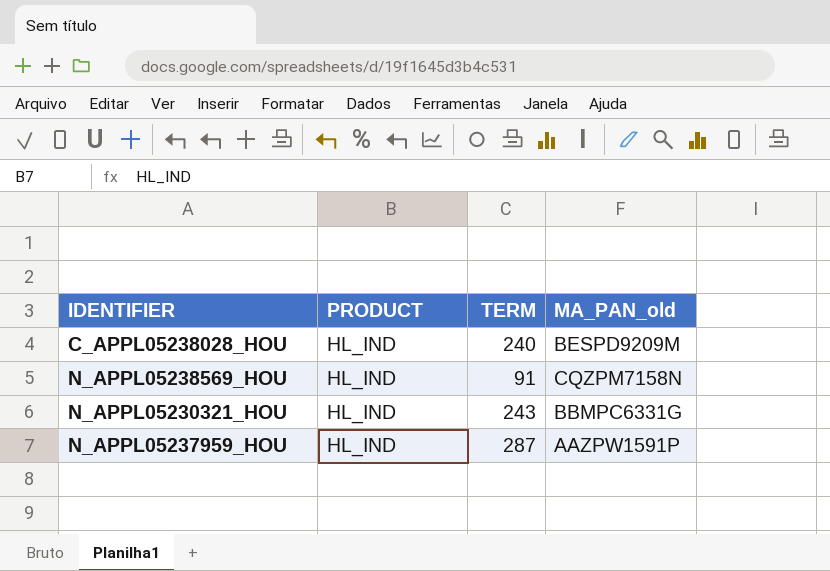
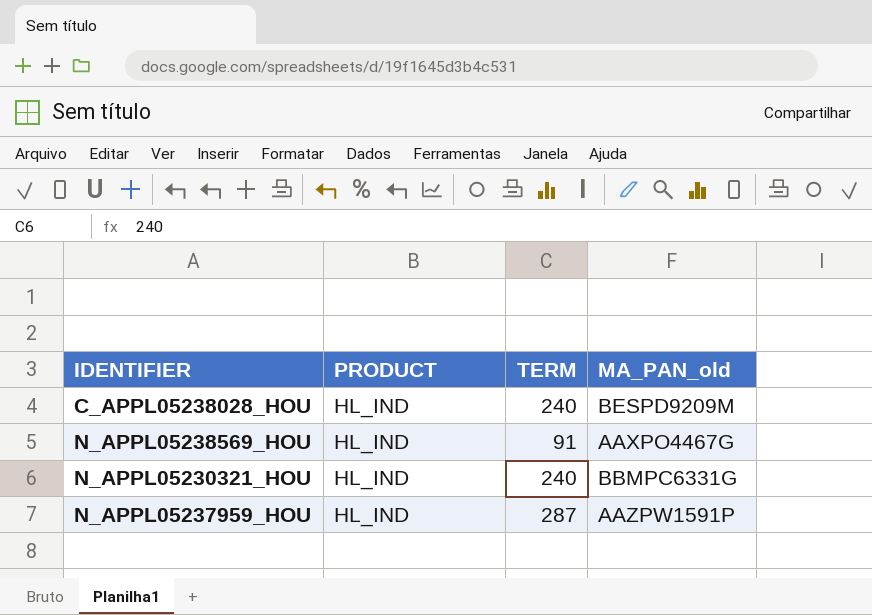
N_APPL05238569_HOU | MA_PAN_old: CQZPM7158N -> AAXPO4467G
N_APPL05230321_HOU | TERM: 243 -> 240

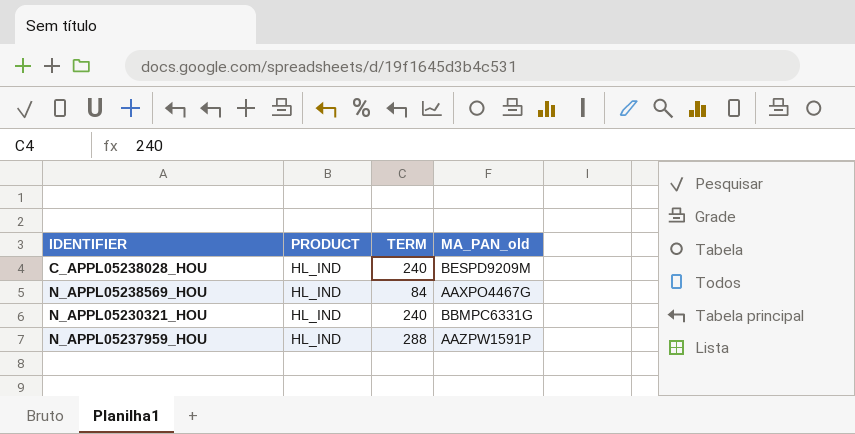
N_APPL05238569_HOU | TERM: 91 -> 84
N_APPL05237959_HOU | TERM: 287 -> 288

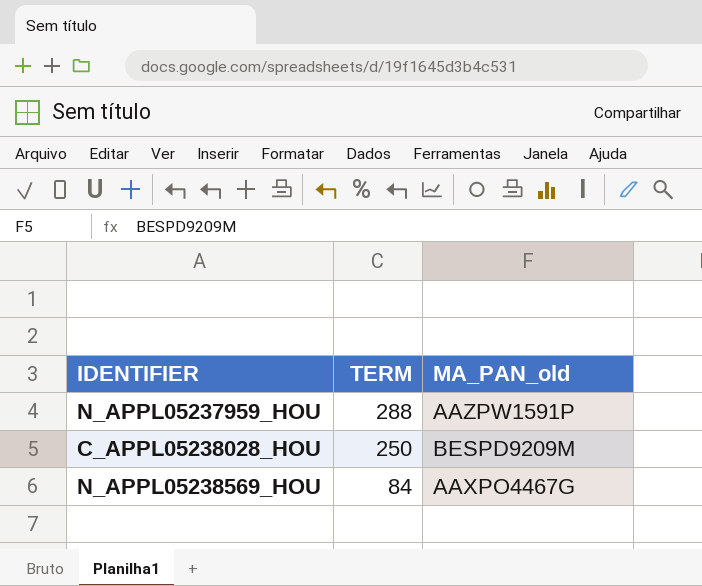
row order: none -> TERM descending
column PRODUCT | position: 2 -> none
row N_APPL05230321_HOU: HL_IND | 240 | BBMPC6331G -> none
C_APPL05238028_HOU | TERM: 240 -> 250

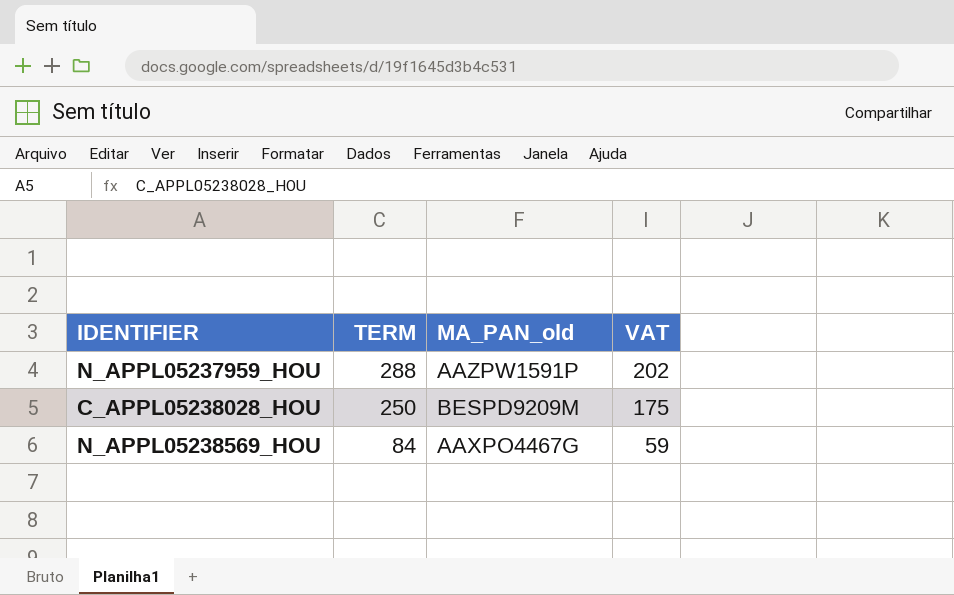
column VAT | formula: none -> [TERM] * 0.7

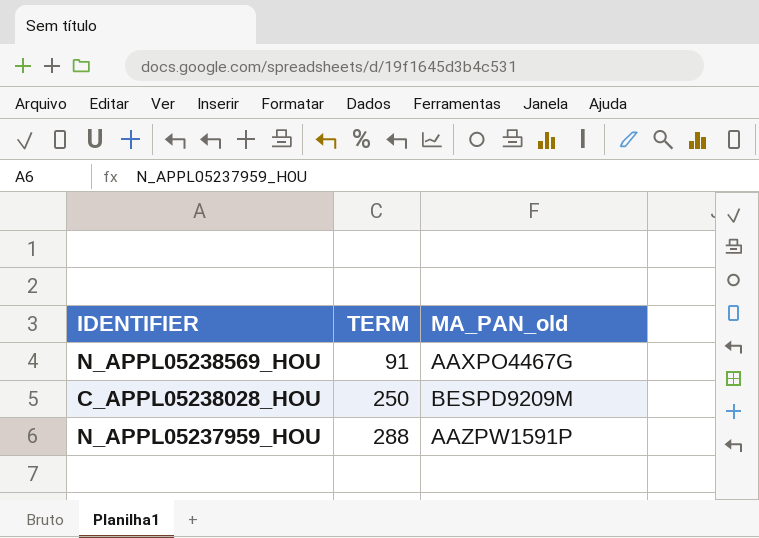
row order: TERM descending -> TERM ascending
column VAT | formula: [TERM] * 0.7 -> none
N_APPL05238569_HOU | TERM: 84 -> 91

